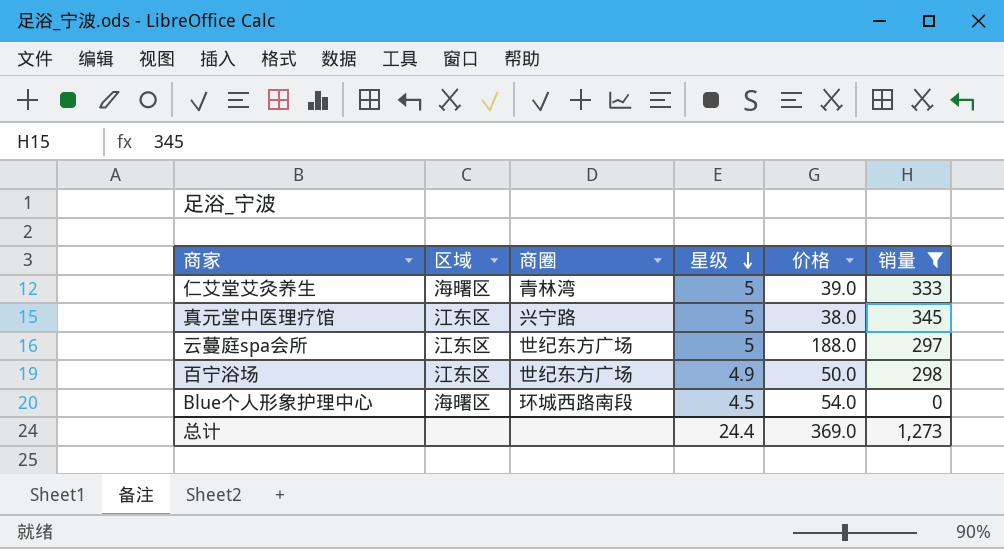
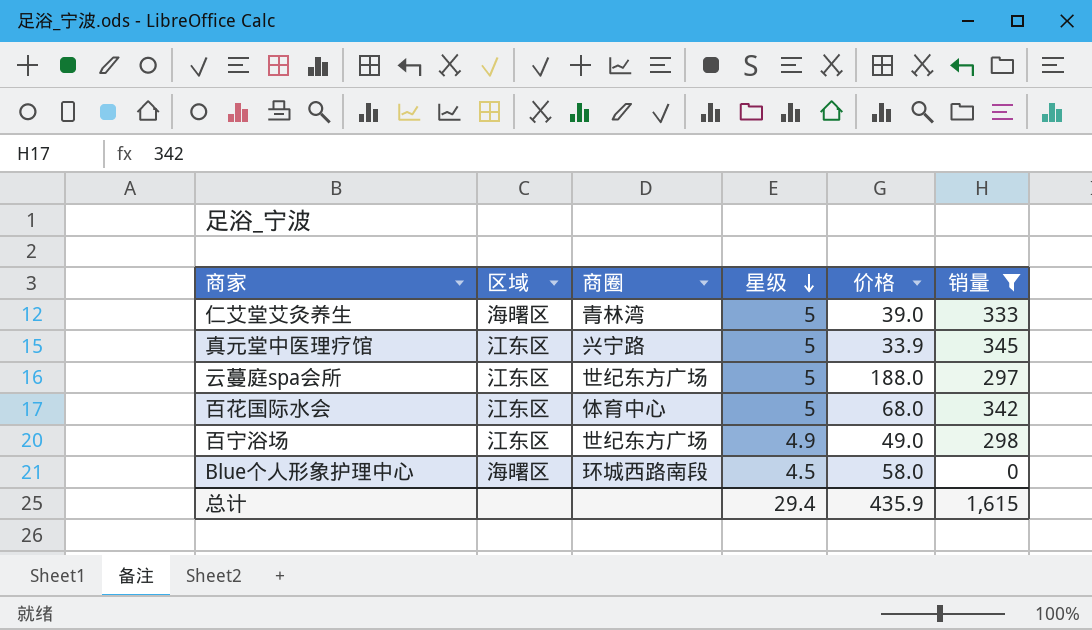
真元堂中医理疗馆 | 价格: 38.0 -> 33.9
row 百花国际水会: none -> 江东区 | 体育中心 | 5 | 68.0 | 342
百宁浴场 | 价格: 50.0 -> 49.0
Blue个人形象护理中心 | 价格: 54.0 -> 58.0
总计 | 星级: 24.4 -> 29.4
总计 | 价格: 369.0 -> 435.9
总计 | 销量: 1,273 -> 1,615

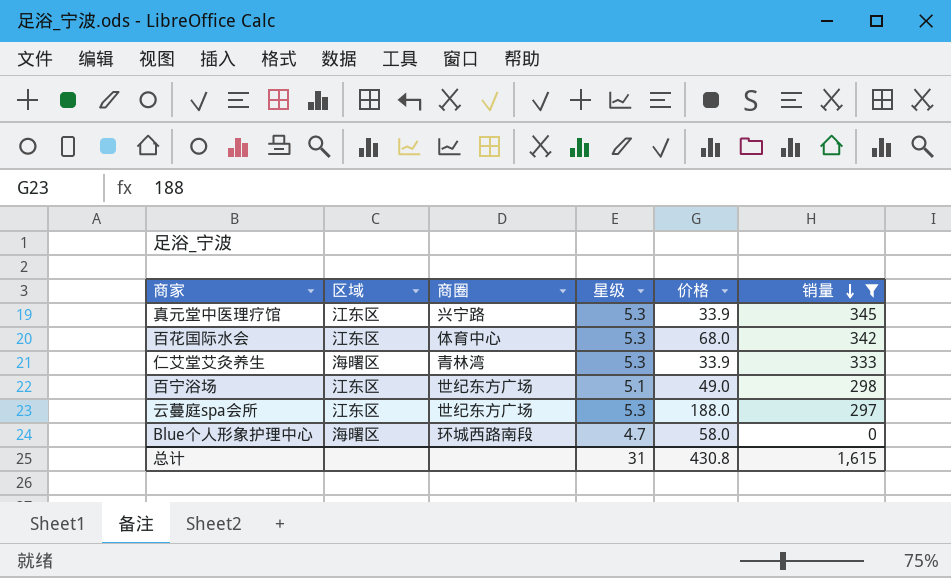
row order: 星级 descending -> 销量 descending
真元堂中医理疗馆 | 星级: 5 -> 5.3
百花国际水会 | 星级: 5 -> 5.3
仁艾堂艾灸养生 | 星级: 5 -> 5.3
仁艾堂艾灸养生 | 价格: 39.0 -> 33.9
百宁浴场 | 星级: 4.9 -> 5.1
云蔓庭spa会所 | 星级: 5 -> 5.3
Blue个人形象护理中心 | 星级: 4.5 -> 4.7
总计 | 星级: 29.4 -> 31
总计 | 价格: 435.9 -> 430.8

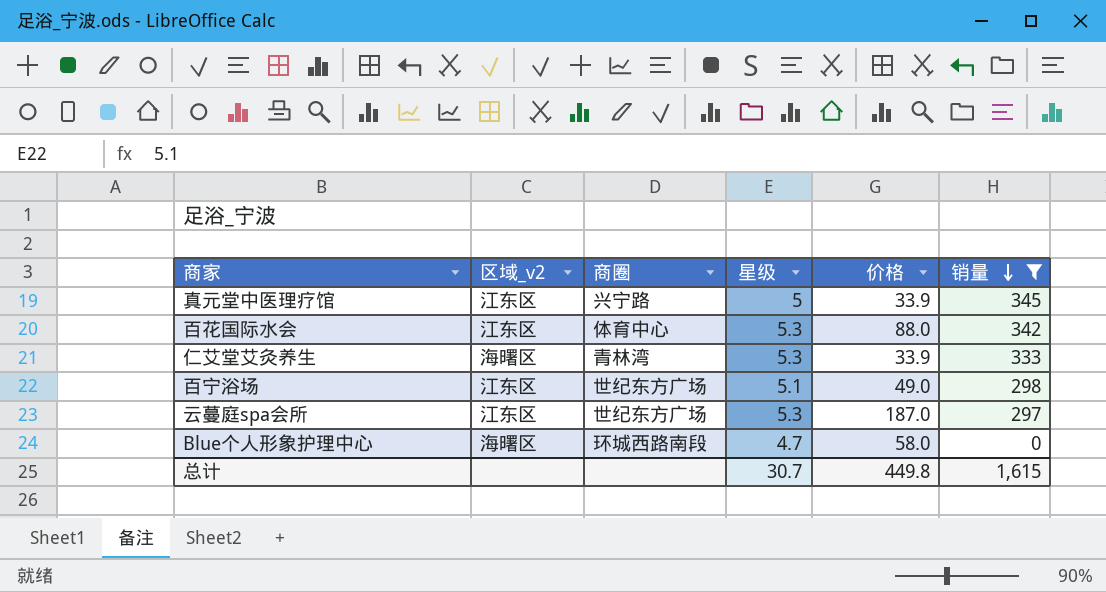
column name: 区域 -> 区域_v2
真元堂中医理疗馆 | 星级: 5.3 -> 5
百花国际水会 | 价格: 68.0 -> 88.0
云蔓庭spa会所 | 价格: 188.0 -> 187.0
总计 | 星级: 31 -> 30.7
总计 | 价格: 430.8 -> 449.8

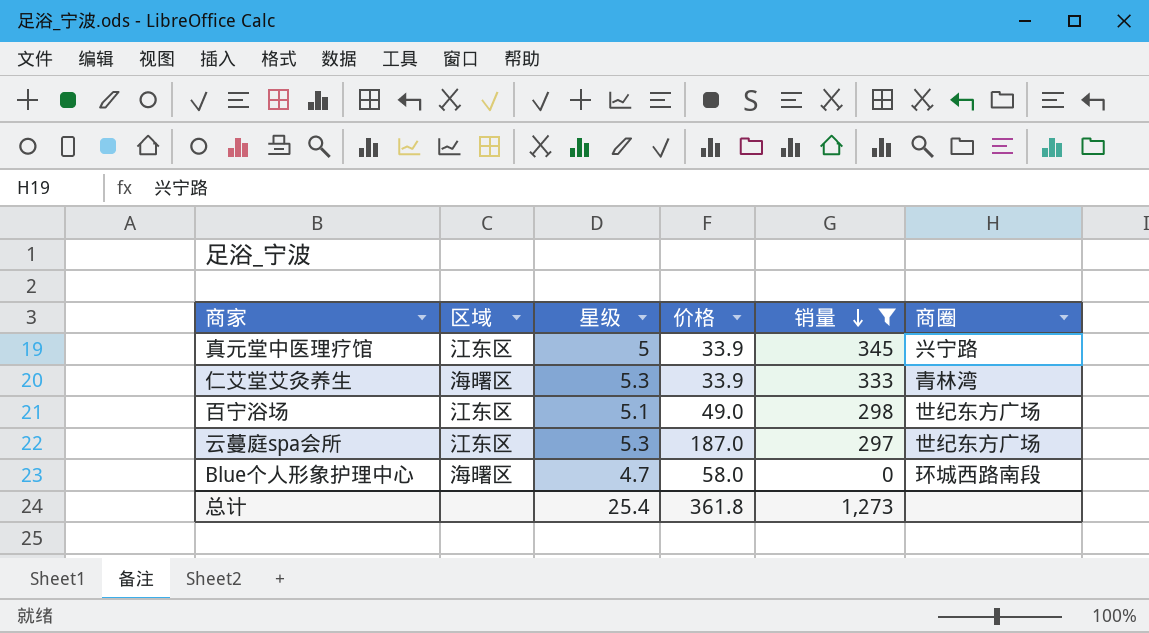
column name: 区域_v2 -> 区域
column 商圈 | position: 3 -> 6
row 百花国际水会: 江东区 | 体育中心 | 5.3 | 88.0 | 342 -> none
总计 | 星级: 30.7 -> 25.4
总计 | 价格: 449.8 -> 361.8
总计 | 销量: 1,615 -> 1,273

